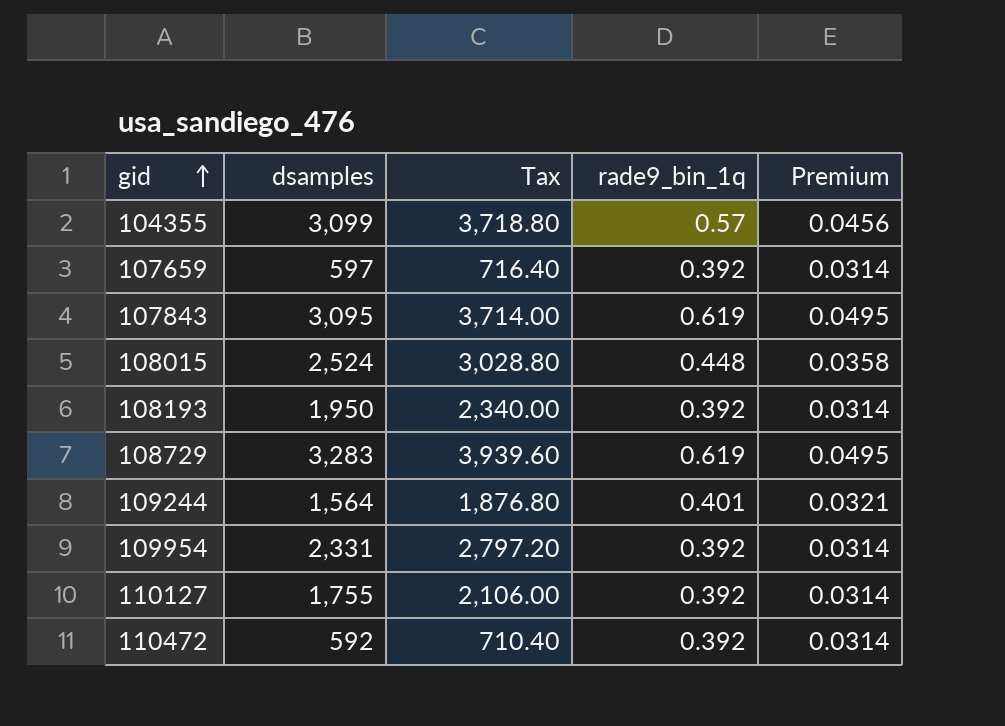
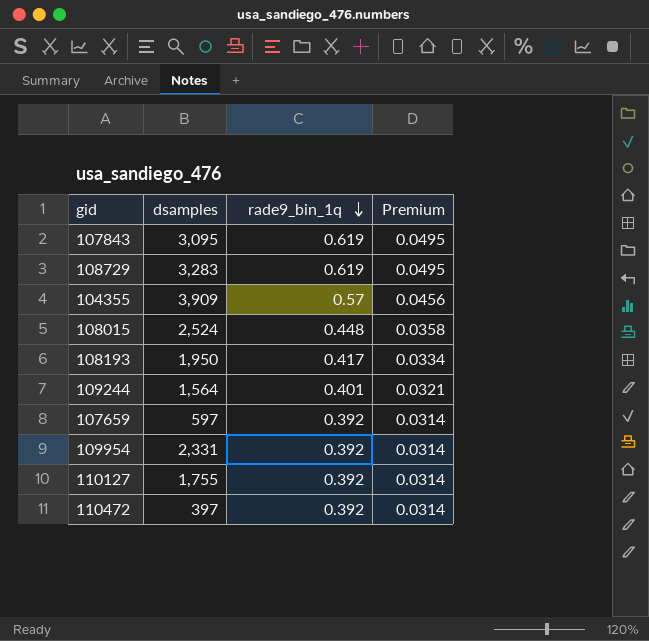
row order: gid ascending -> rade9_bin_1q descending
column Tax | formula: [dsamples] * 1.2 -> none
104355 | dsamples: 3,099 -> 3,909
108193 | rade9_bin_1q: 0.392 -> 0.417
108193 | Premium: 0.0314 -> 0.0334
110472 | dsamples: 592 -> 397

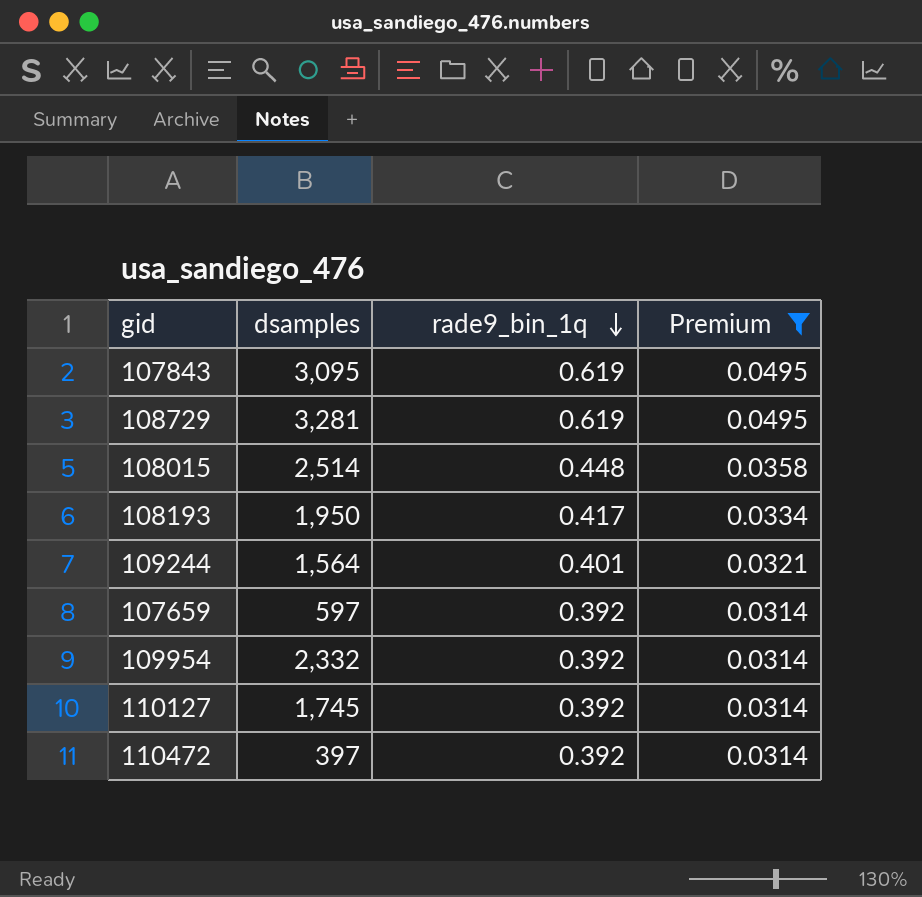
filter: none -> Premium != 0.0456
108729 | dsamples: 3,283 -> 3,281
108015 | dsamples: 2,524 -> 2,514
109954 | dsamples: 2,331 -> 2,332
110127 | dsamples: 1,755 -> 1,745

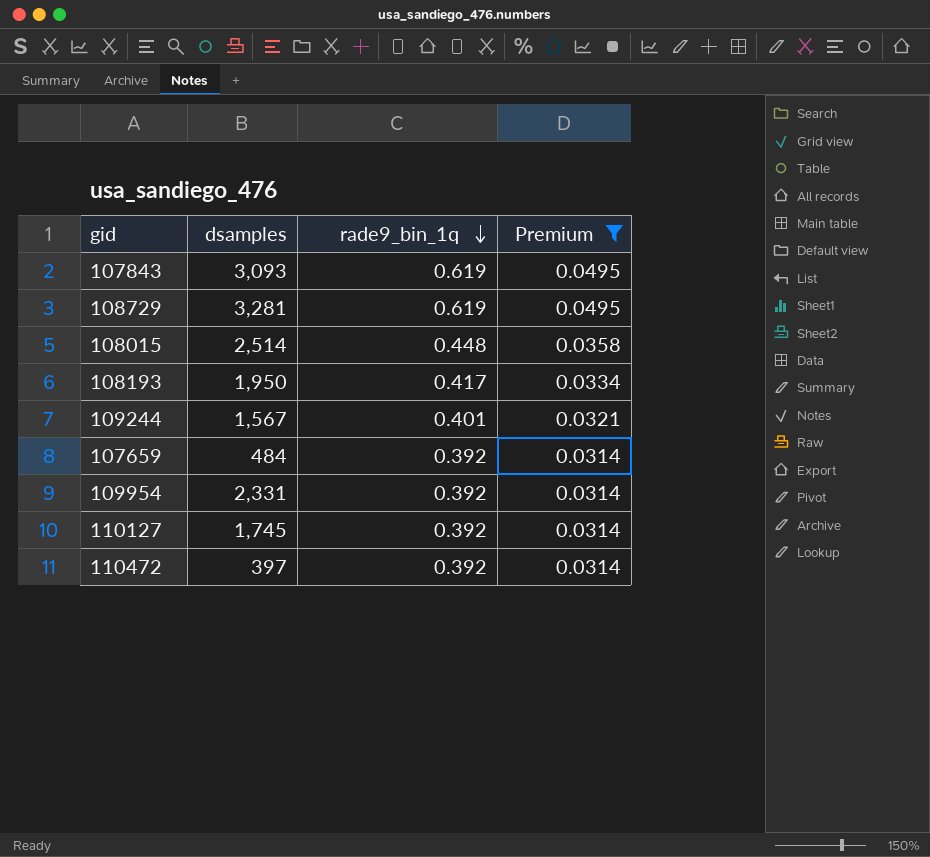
107843 | dsamples: 3,095 -> 3,093
109244 | dsamples: 1,564 -> 1,567
107659 | dsamples: 597 -> 484
109954 | dsamples: 2,332 -> 2,331

